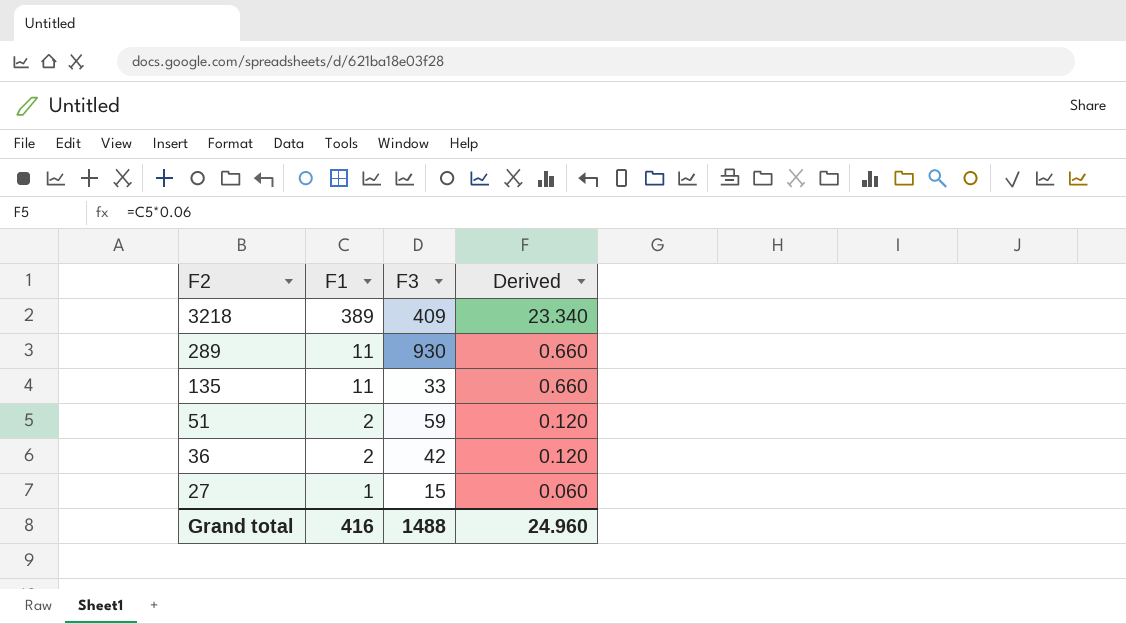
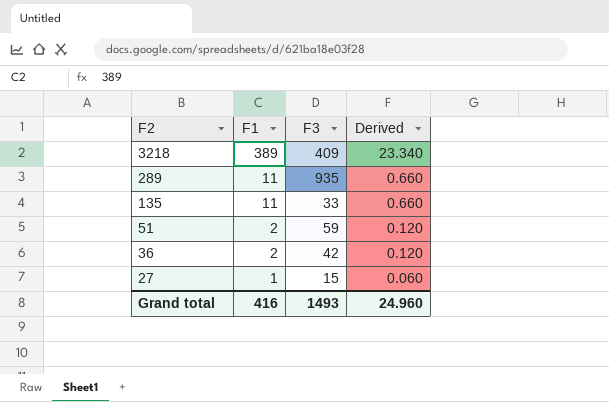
289 | F3: 930 -> 935
Grand total | F3: 1488 -> 1493

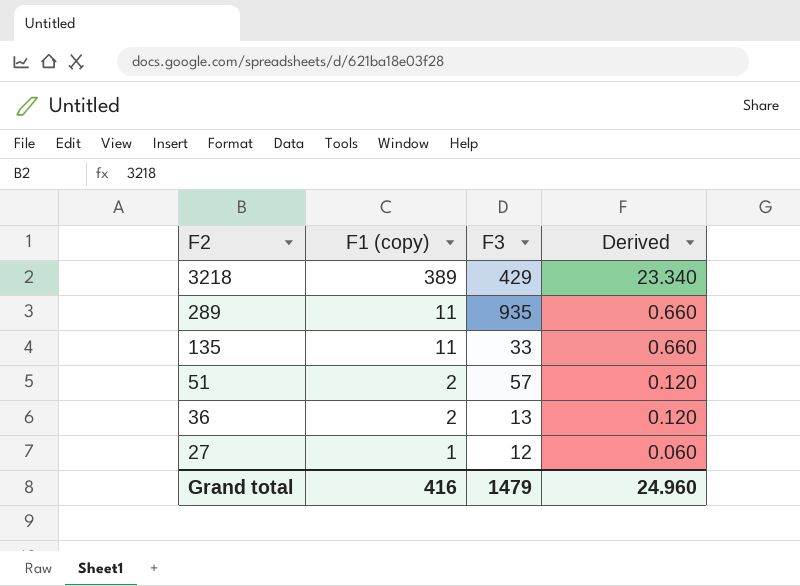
column name: F1 -> F1 (copy)
3218 | F3: 409 -> 429
51 | F3: 59 -> 57
36 | F3: 42 -> 13
27 | F3: 15 -> 12
Grand total | F3: 1493 -> 1479

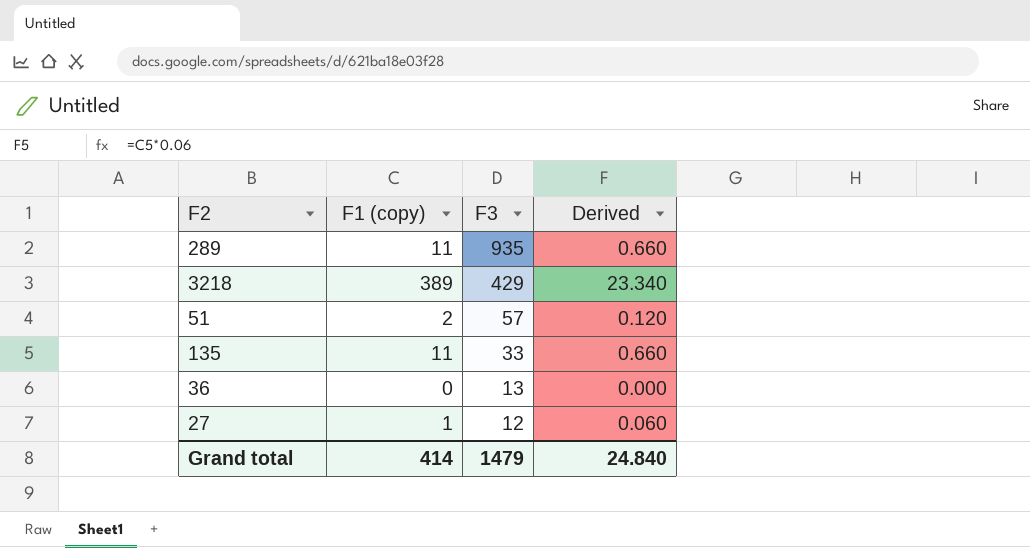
row order: F2 descending -> F3 descending
36 | F1 (copy): 2 -> 0
36 | Derived: 0.120 -> 0.000
Grand total | F1 (copy): 416 -> 414
Grand total | Derived: 24.960 -> 24.840

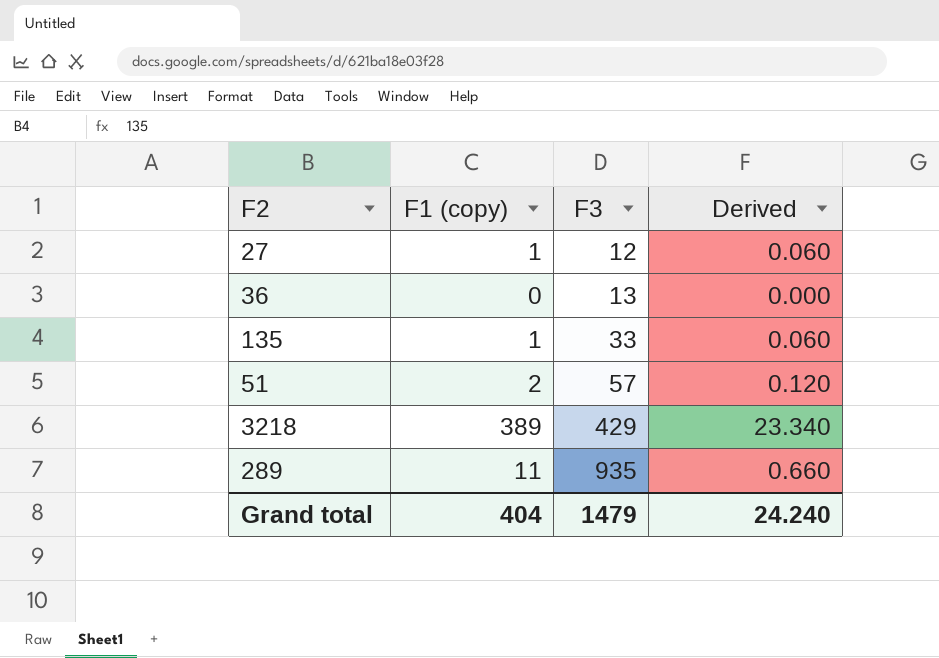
row order: F3 descending -> F3 ascending
135 | F1 (copy): 11 -> 1
135 | Derived: 0.660 -> 0.060
Grand total | F1 (copy): 414 -> 404
Grand total | Derived: 24.840 -> 24.240

